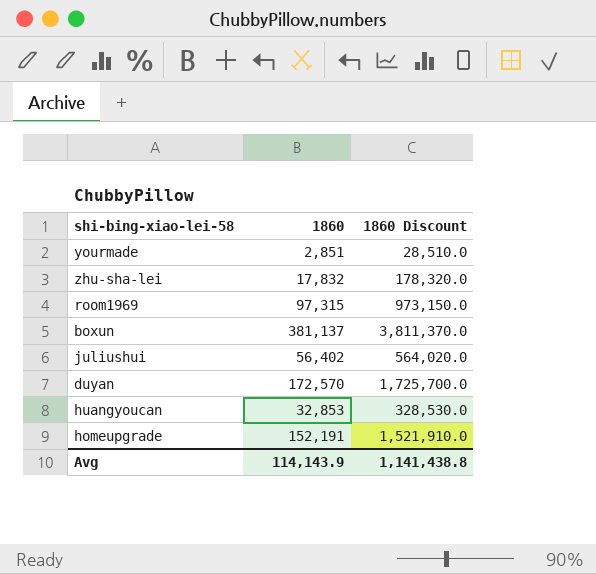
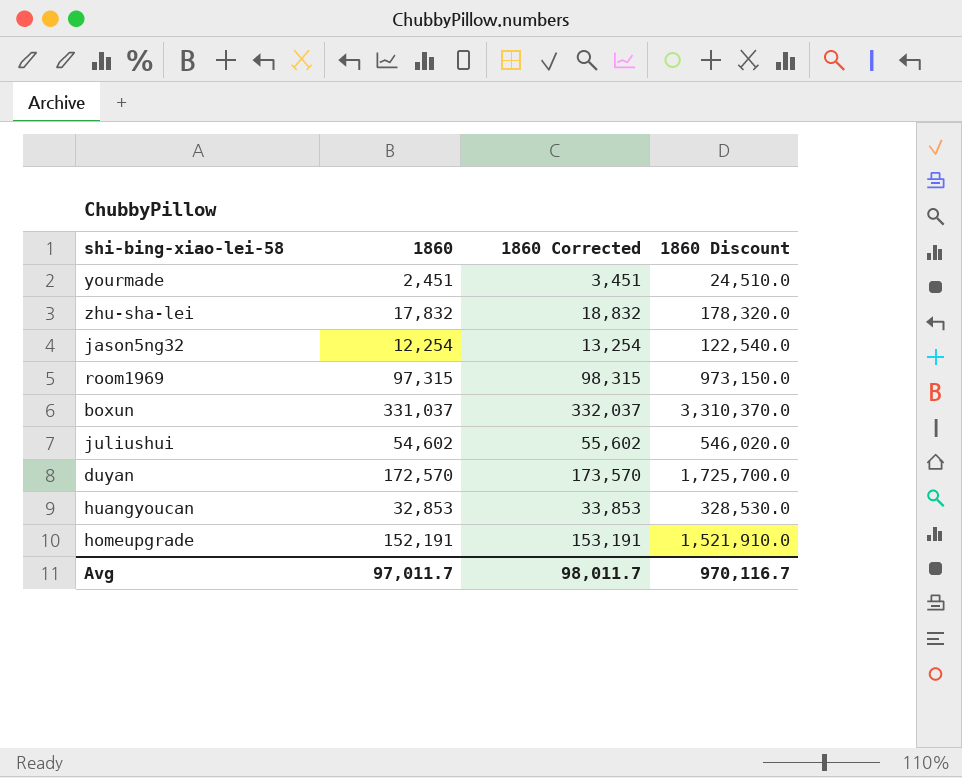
column 1860 Corrected | formula: none -> [1860] + 1000
yourmade | 1860: 2,851 -> 2,451
yourmade | 1860 Discount: 28,510.0 -> 24,510.0
row jason5ng32: none -> 12,254 | 13,254 | 122,540.0
boxun | 1860: 381,137 -> 331,037
boxun | 1860 Discount: 3,811,370.0 -> 3,310,370.0
juliushui | 1860: 56,402 -> 54,602
juliushui | 1860 Discount: 564,020.0 -> 546,020.0
Avg | 1860: 114,143.9 -> 97,011.7
Avg | 1860 Discount: 1,141,438.8 -> 970,116.7

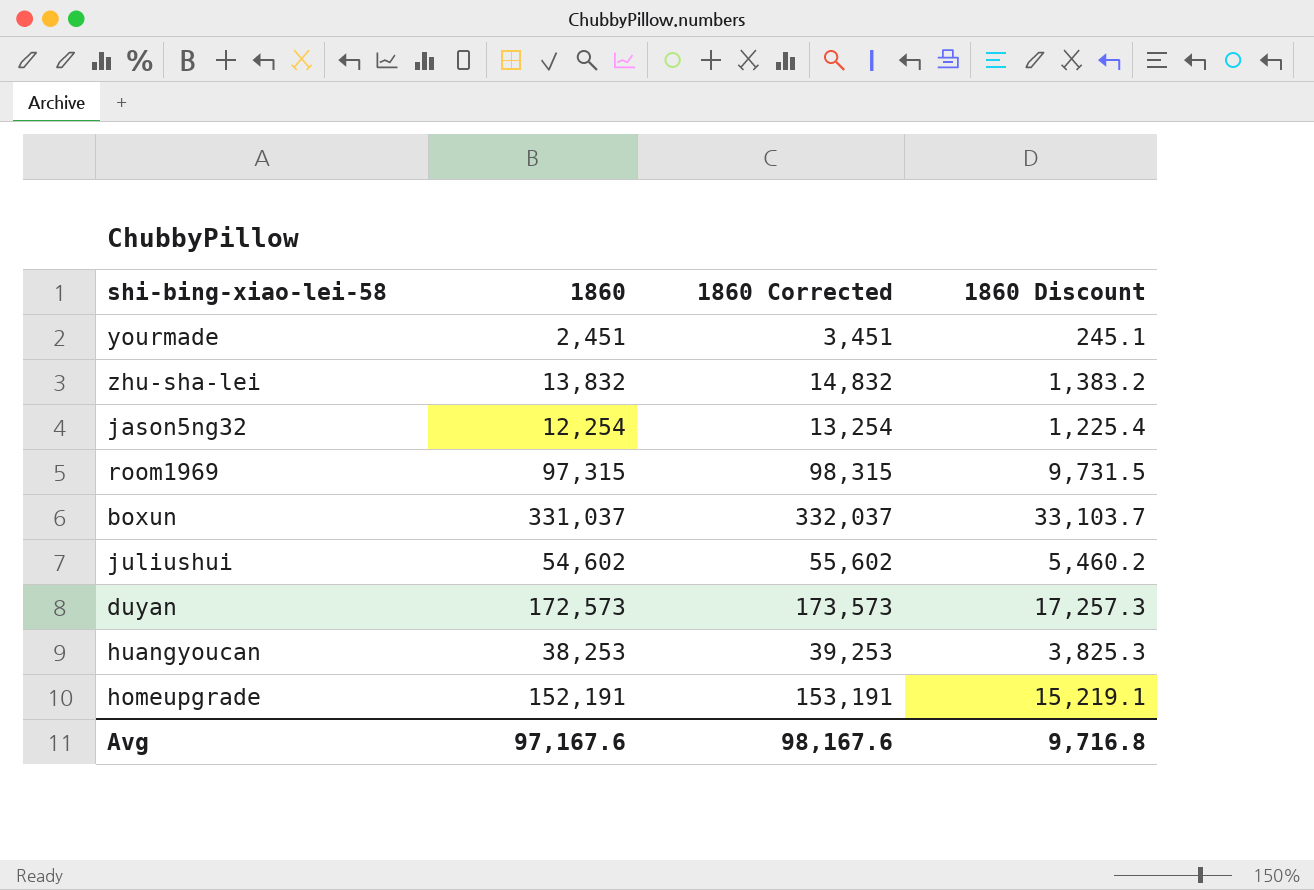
column 1860 Discount | formula: [1860] * 10 -> [1860] * 0.1
zhu-sha-lei | 1860: 17,832 -> 13,832
zhu-sha-lei | 1860 Corrected: 18,832 -> 14,832
duyan | 1860: 172,570 -> 172,573
duyan | 1860 Corrected: 173,570 -> 173,573
huangyoucan | 1860: 32,853 -> 38,253
huangyoucan | 1860 Corrected: 33,853 -> 39,253
Avg | 1860: 97,011.7 -> 97,167.6
Avg | 1860 Corrected: 98,011.7 -> 98,167.6
Avg | 1860 Discount: 970,116.7 -> 9,716.8

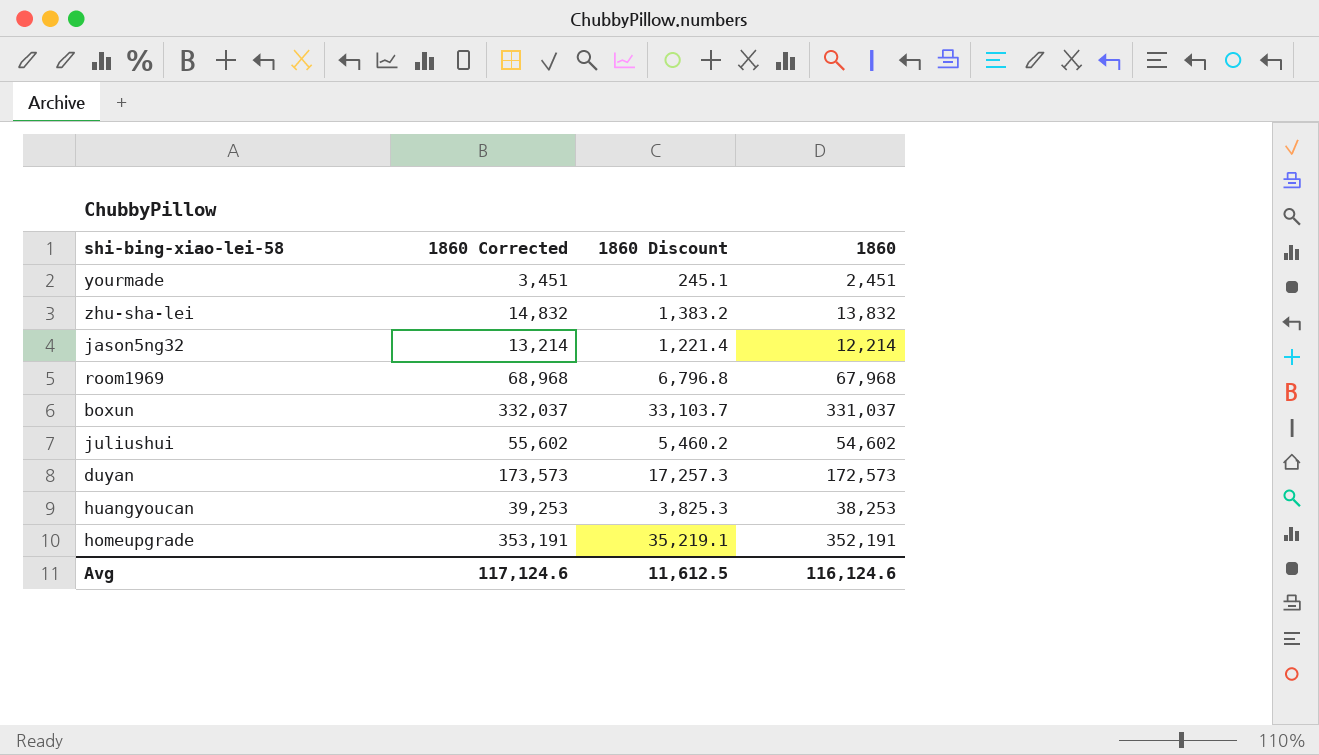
column 1860 | position: 2 -> 4
jason5ng32 | 1860 Corrected: 13,254 -> 13,214
jason5ng32 | 1860 Discount: 1,225.4 -> 1,221.4
jason5ng32 | 1860: 12,254 -> 12,214
room1969 | 1860 Corrected: 98,315 -> 68,968
room1969 | 1860 Discount: 9,731.5 -> 6,796.8
room1969 | 1860: 97,315 -> 67,968
homeupgrade | 1860 Corrected: 153,191 -> 353,191
homeupgrade | 1860 Discount: 15,219.1 -> 35,219.1
homeupgrade | 1860: 152,191 -> 352,191
Avg | 1860 Corrected: 98,167.6 -> 117,124.6
Avg | 1860 Discount: 9,716.8 -> 11,612.5
Avg | 1860: 97,167.6 -> 116,124.6

